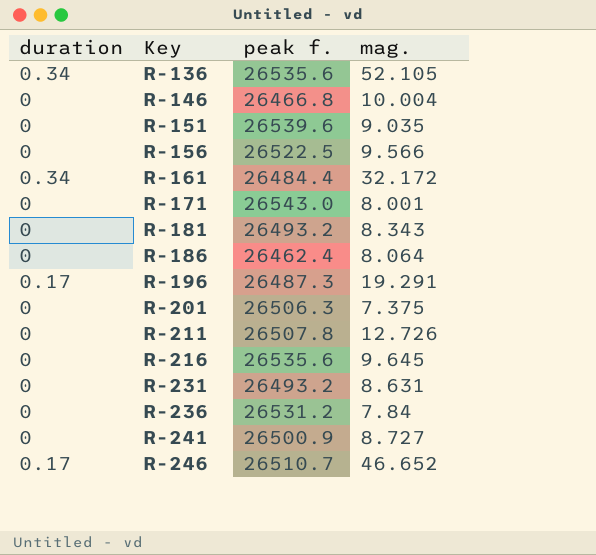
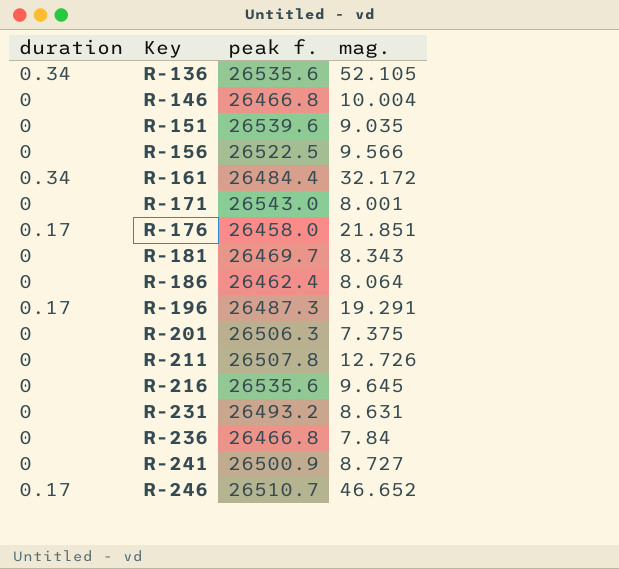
row R-176: none -> 0.17 | 26458.0 | 21.851
R-181 | peak f.: 26493.2 -> 26469.7
R-236 | peak f.: 26531.2 -> 26466.8

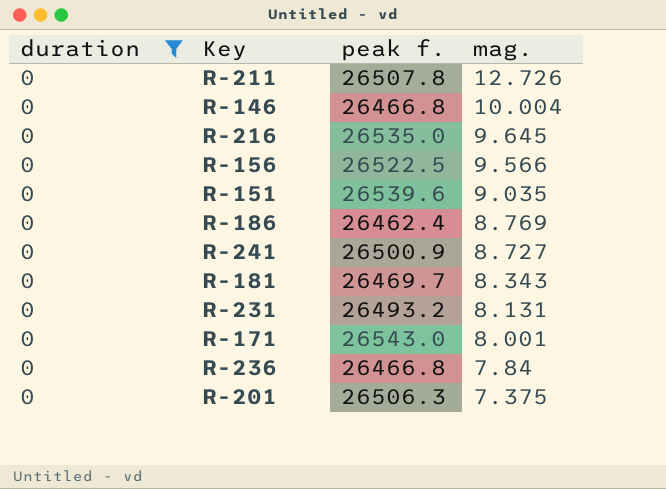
filter: none -> duration = 0
row order: Key ascending -> mag. descending
R-216 | peak f.: 26535.6 -> 26535.0
R-186 | mag.: 8.064 -> 8.769
R-231 | mag.: 8.631 -> 8.131

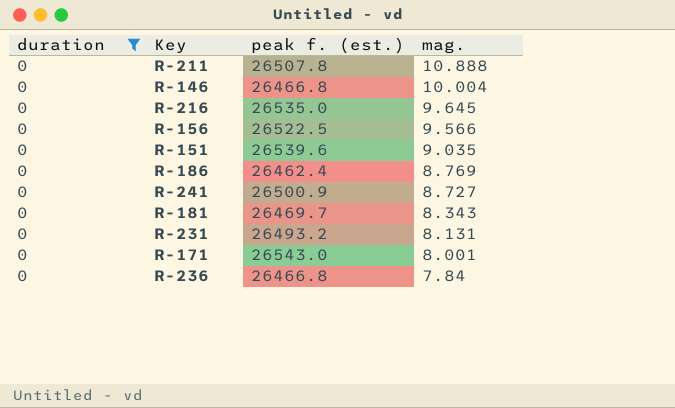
column name: peak f. -> peak f. (est.)
row R-201: 0 | 26506.3 | 7.375 -> none
R-211 | mag.: 12.726 -> 10.888

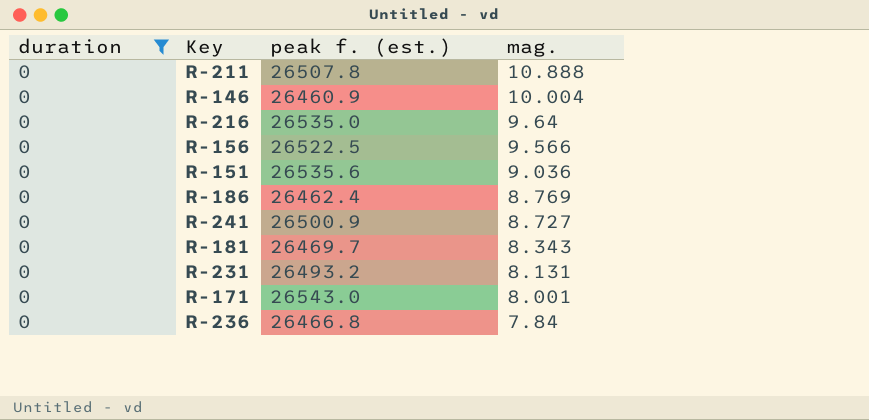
R-146 | peak f. (est.): 26466.8 -> 26460.9
R-216 | mag.: 9.645 -> 9.64
R-151 | peak f. (est.): 26539.6 -> 26535.6
R-151 | mag.: 9.035 -> 9.036

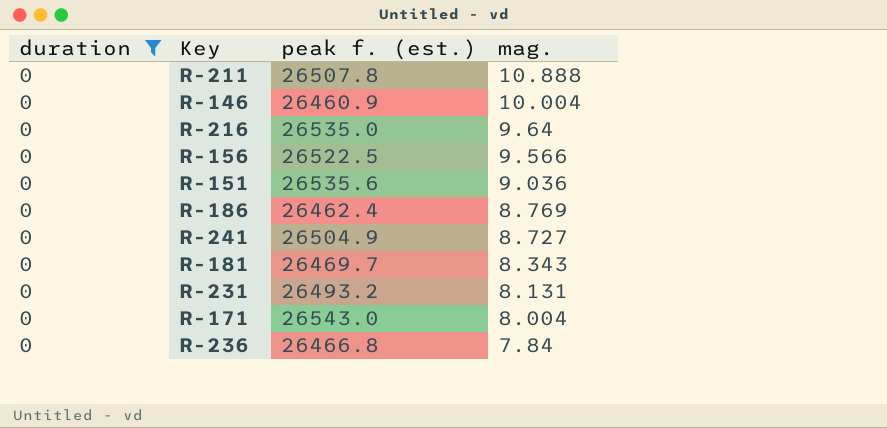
R-241 | peak f. (est.): 26500.9 -> 26504.9
R-171 | mag.: 8.001 -> 8.004

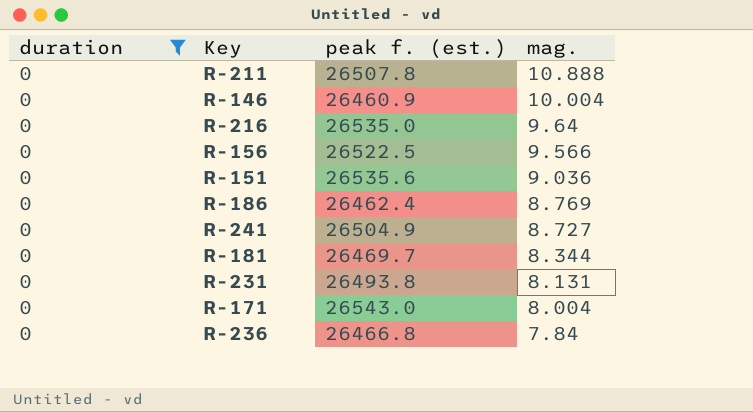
R-181 | mag.: 8.343 -> 8.344
R-231 | peak f. (est.): 26493.2 -> 26493.8

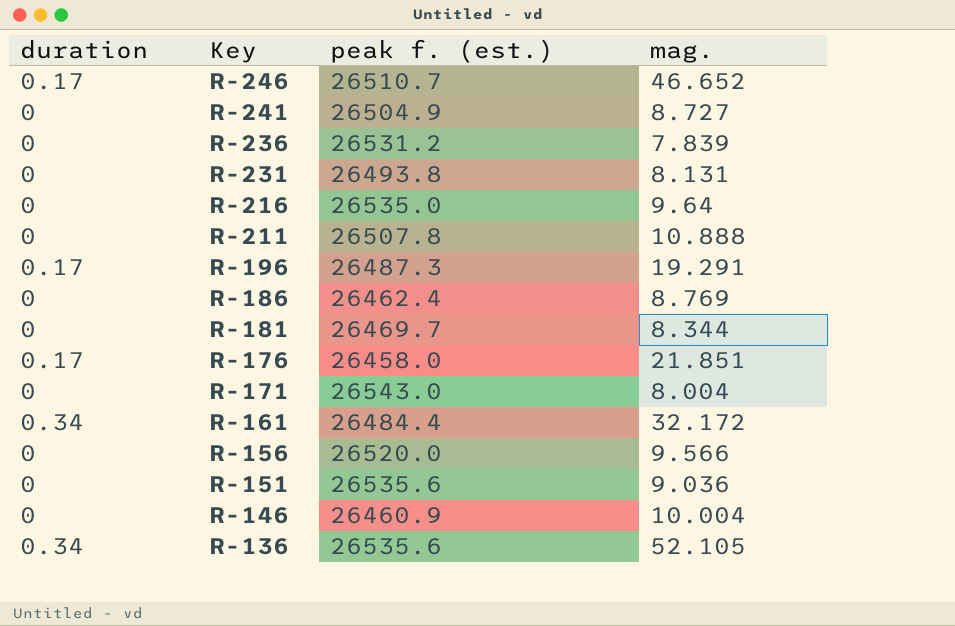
filter: duration = 0 -> none
row order: mag. descending -> Key descending
R-236 | peak f. (est.): 26466.8 -> 26531.2
R-236 | mag.: 7.84 -> 7.839
R-156 | peak f. (est.): 26522.5 -> 26520.0

